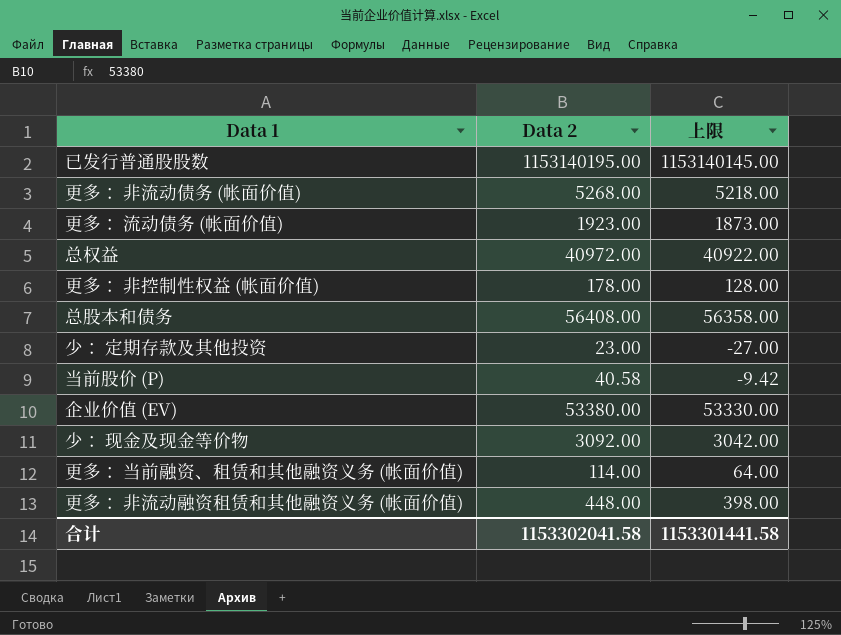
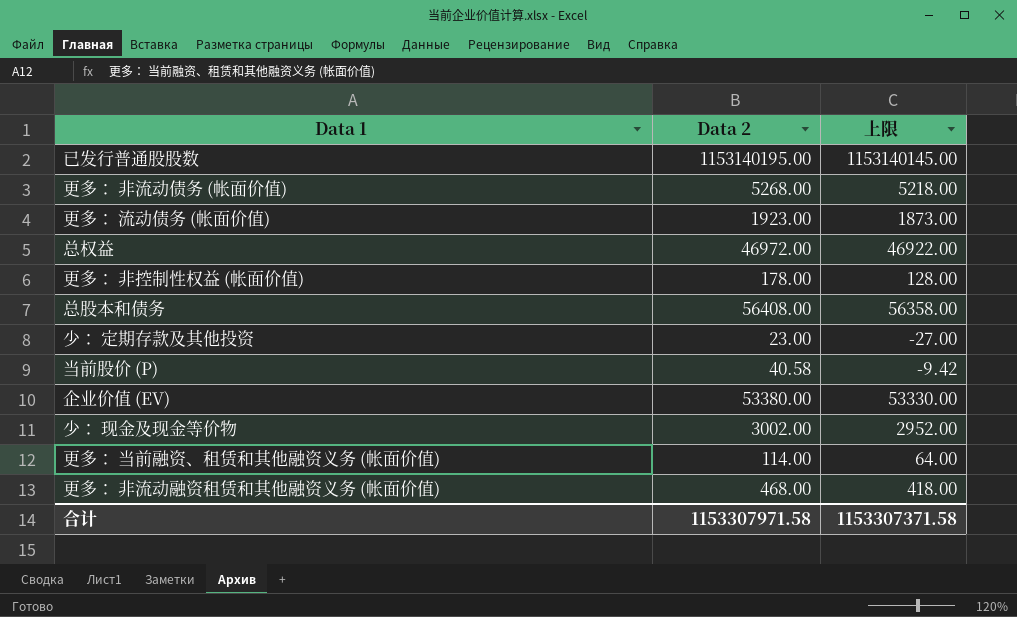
总权益 | Data 2: 40972.00 -> 46972.00
总权益 | 上限: 40922.00 -> 46922.00
少： 现金及现金等价物 | Data 2: 3092.00 -> 3002.00
少： 现金及现金等价物 | 上限: 3042.00 -> 2952.00
更多： 非流动融资租赁和其他融资义务 (帐面价值) | Data 2: 448.00 -> 468.00
更多： 非流动融资租赁和其他融资义务 (帐面价值) | 上限: 398.00 -> 418.00
合计 | Data 2: 1153302041.58 -> 1153307971.58
合计 | 上限: 1153301441.58 -> 1153307371.58

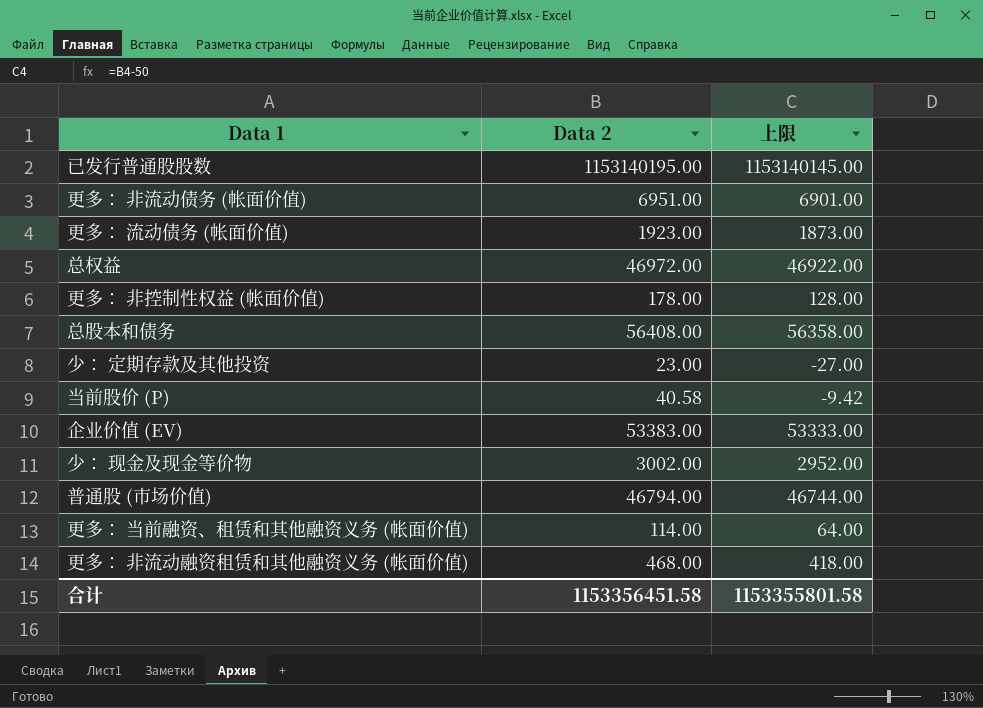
更多： 非流动债务 (帐面价值) | Data 2: 5268.00 -> 6951.00
更多： 非流动债务 (帐面价值) | 上限: 5218.00 -> 6901.00
企业价值 (EV) | Data 2: 53380.00 -> 53383.00
企业价值 (EV) | 上限: 53330.00 -> 53333.00
row 普通股 (市场价值): none -> 46794.00 | 46744.00
合计 | Data 2: 1153307971.58 -> 1153356451.58
合计 | 上限: 1153307371.58 -> 1153355801.58

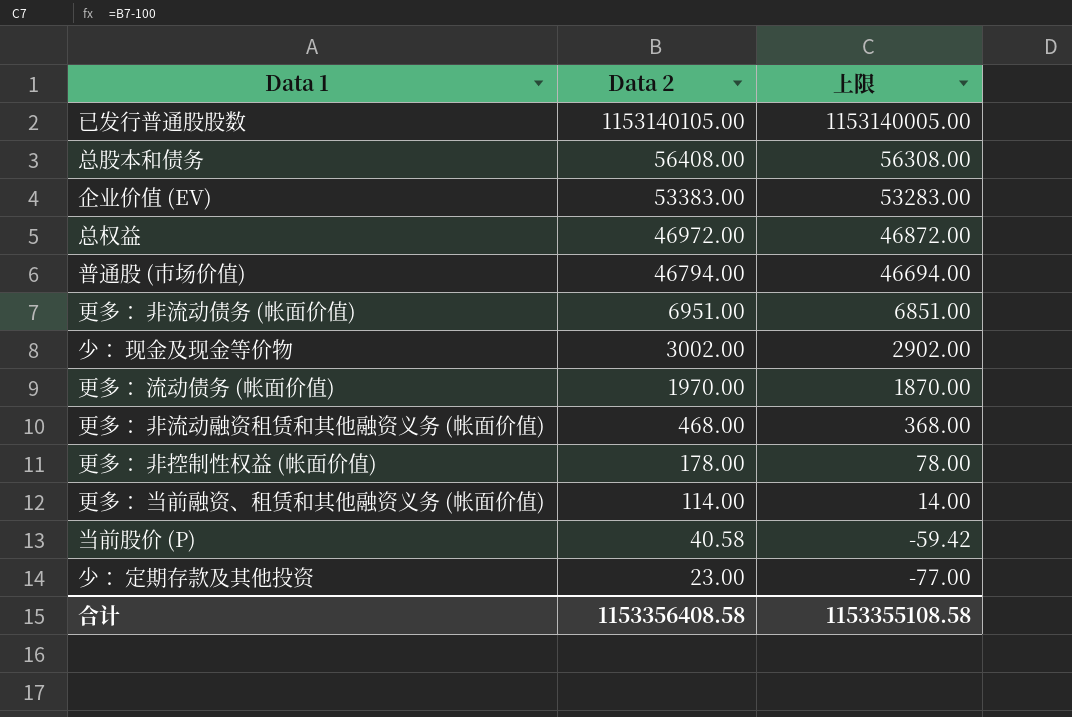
row order: none -> Data 2 descending
column 上限 | formula: [Data 2] - 50 -> [Data 2] - 100
已发行普通股股数 | Data 2: 1153140195.00 -> 1153140105.00
更多： 流动债务 (帐面价值) | Data 2: 1923.00 -> 1970.00
合计 | Data 2: 1153356451.58 -> 1153356408.58
合计 | 上限: 1153355801.58 -> 1153355108.58

